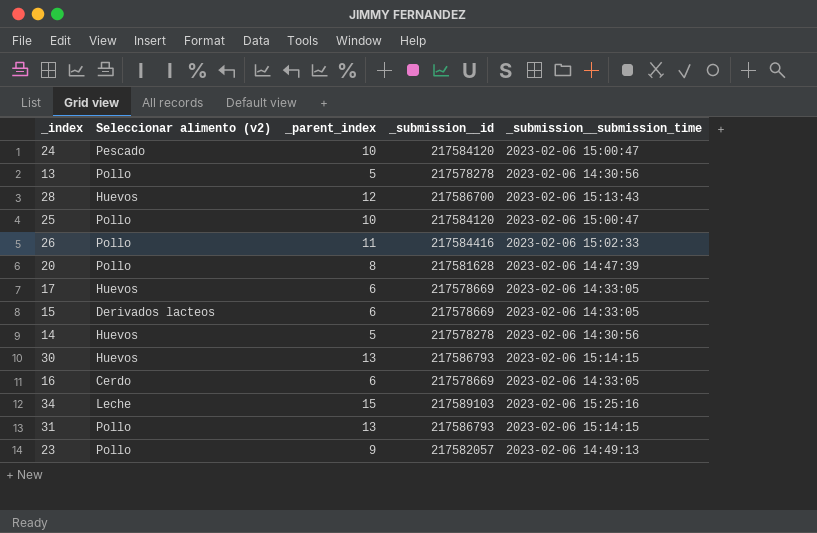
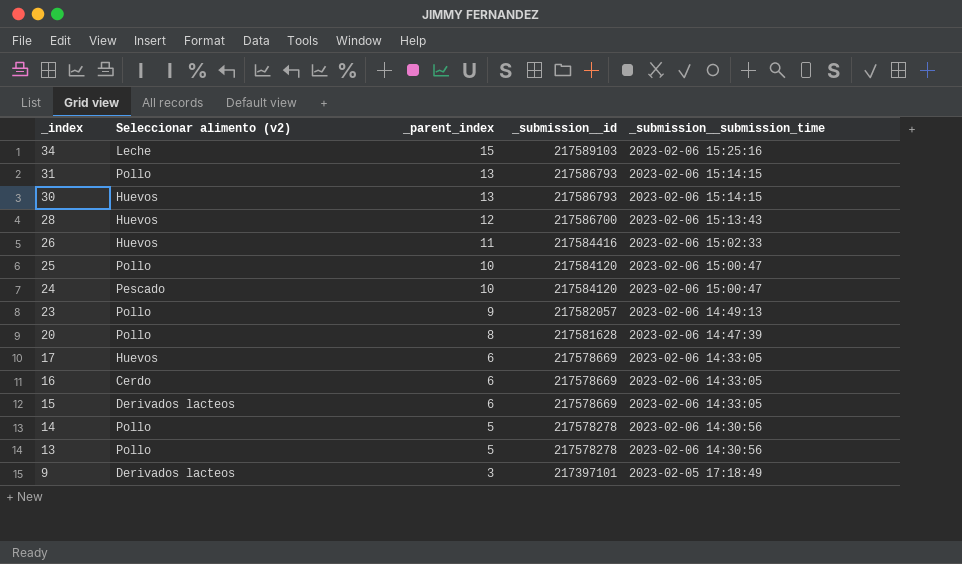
row order: none -> _index descending
26 | Seleccionar alimento (v2): Pollo -> Huevos
14 | Seleccionar alimento (v2): Huevos -> Pollo
row 9: none -> Derivados lacteos | 3 | 217397101 | 2023-02-05 17:18:49

